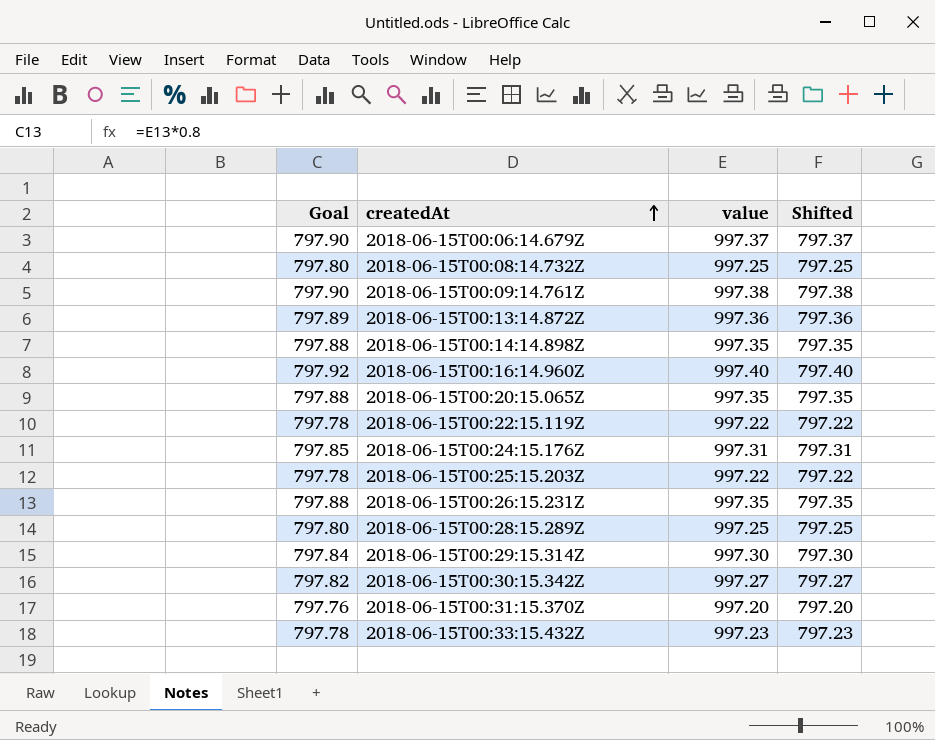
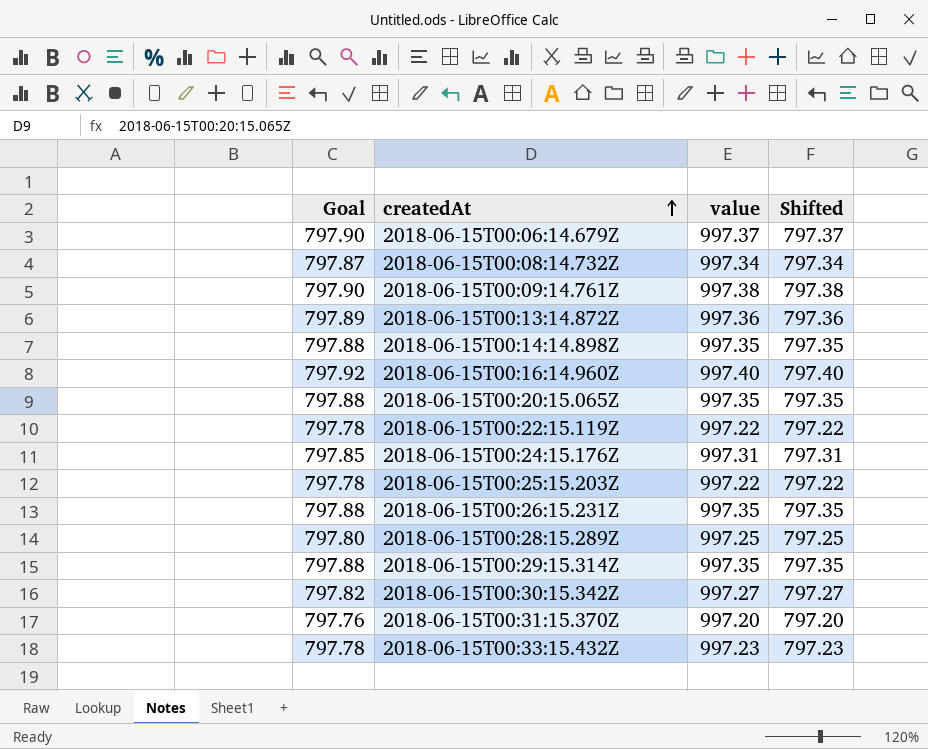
2018-06-15T00:08:14.732Z | Goal: 797.80 -> 797.87
2018-06-15T00:08:14.732Z | value: 997.25 -> 997.34
2018-06-15T00:08:14.732Z | Shifted: 797.25 -> 797.34
2018-06-15T00:29:15.314Z | Goal: 797.84 -> 797.88
2018-06-15T00:29:15.314Z | value: 997.30 -> 997.35
2018-06-15T00:29:15.314Z | Shifted: 797.30 -> 797.35

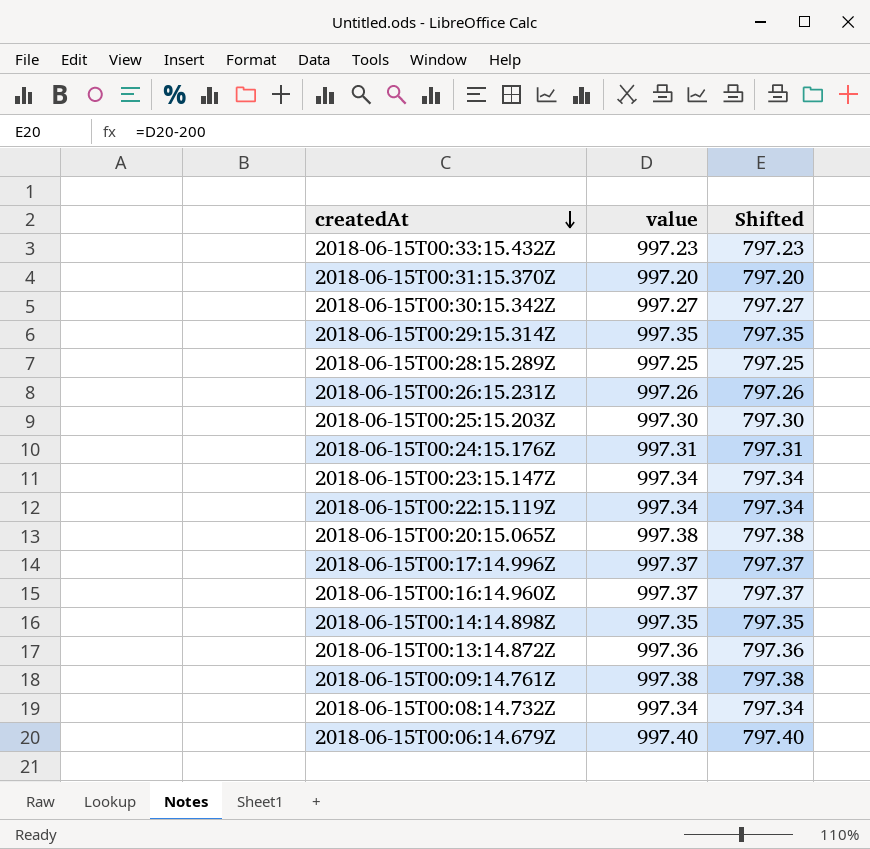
row order: createdAt ascending -> createdAt descending
column Goal | formula: [value] * 0.8 -> none
2018-06-15T00:26:15.231Z | value: 997.35 -> 997.26
2018-06-15T00:26:15.231Z | Shifted: 797.35 -> 797.26
2018-06-15T00:25:15.203Z | value: 997.22 -> 997.30
2018-06-15T00:25:15.203Z | Shifted: 797.22 -> 797.30
row 2018-06-15T00:23:15.147Z: none -> 997.34 | 797.34
2018-06-15T00:22:15.119Z | value: 997.22 -> 997.34
2018-06-15T00:22:15.119Z | Shifted: 797.22 -> 797.34
2018-06-15T00:20:15.065Z | value: 997.35 -> 997.38
2018-06-15T00:20:15.065Z | Shifted: 797.35 -> 797.38
row 2018-06-15T00:17:14.996Z: none -> 997.37 | 797.37
2018-06-15T00:16:14.960Z | value: 997.40 -> 997.37
2018-06-15T00:16:14.960Z | Shifted: 797.40 -> 797.37
2018-06-15T00:06:14.679Z | value: 997.37 -> 997.40
2018-06-15T00:06:14.679Z | Shifted: 797.37 -> 797.40

